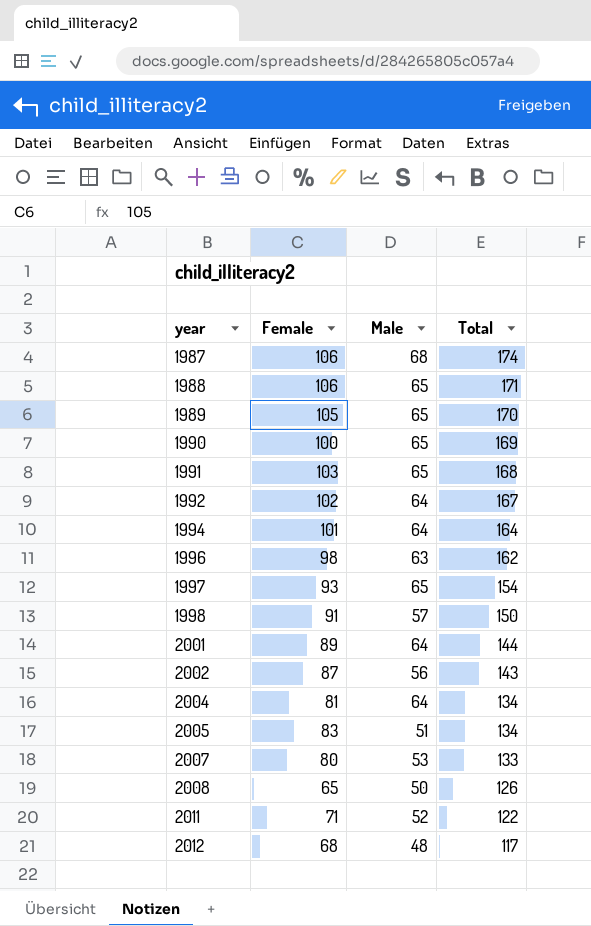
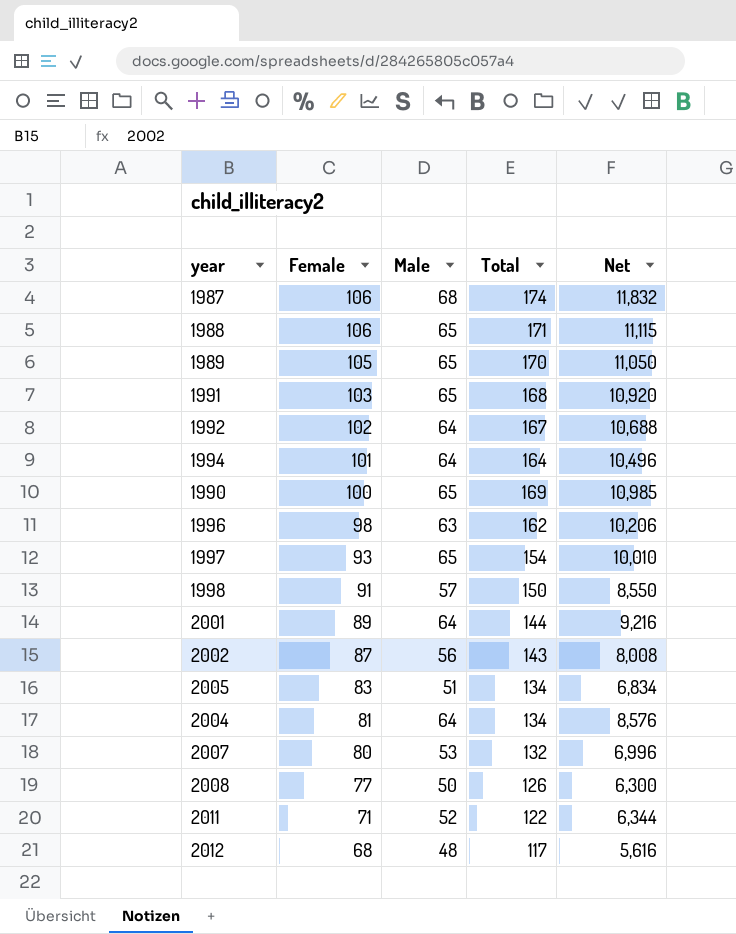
row order: year ascending -> Female descending
column Net | formula: none -> [Male] * [Total]
2007 | Total: 133 -> 132
2008 | Female: 65 -> 77

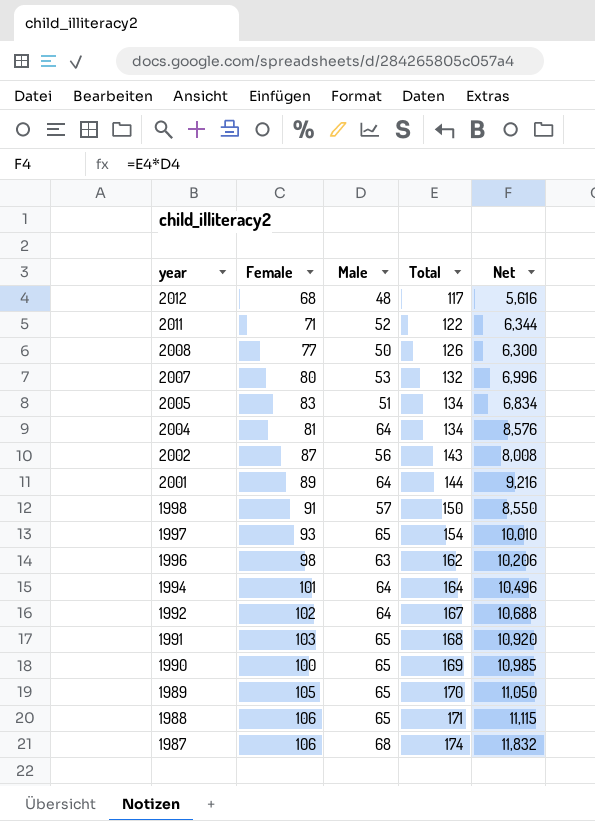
row order: Female descending -> year descending

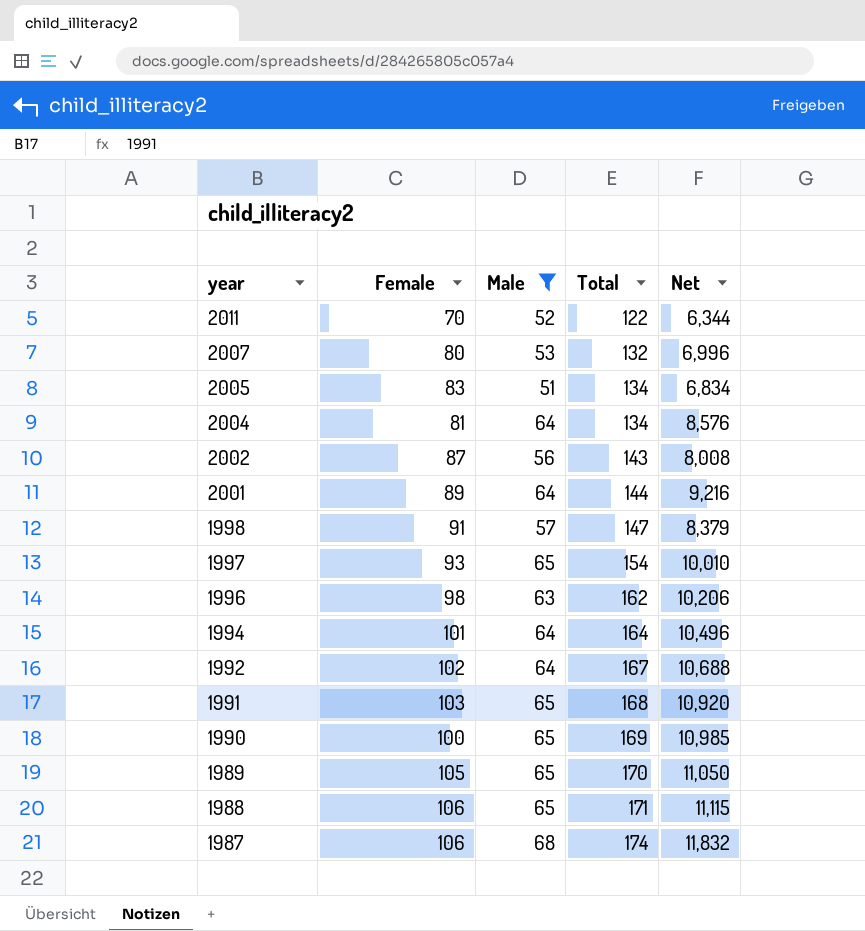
filter: none -> Male >= 51
2011 | Female: 71 -> 70
1998 | Total: 150 -> 147
1998 | Net: 8,550 -> 8,379

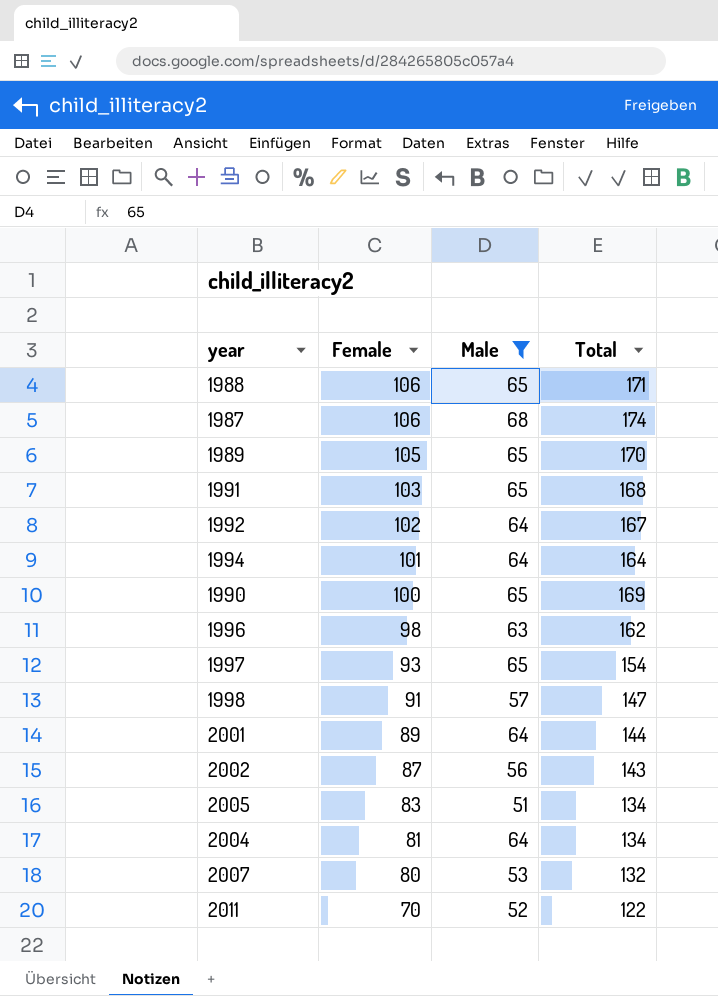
row order: year descending -> Female descending
column Net | formula: [Male] * [Total] -> none

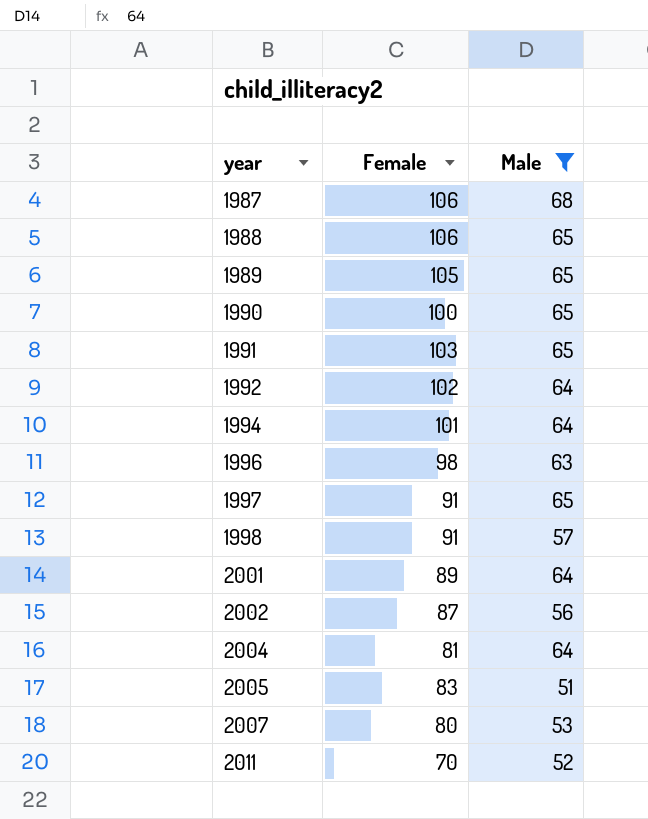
row order: Female descending -> year ascending
column Total | position: 4 -> none
1997 | Female: 93 -> 91

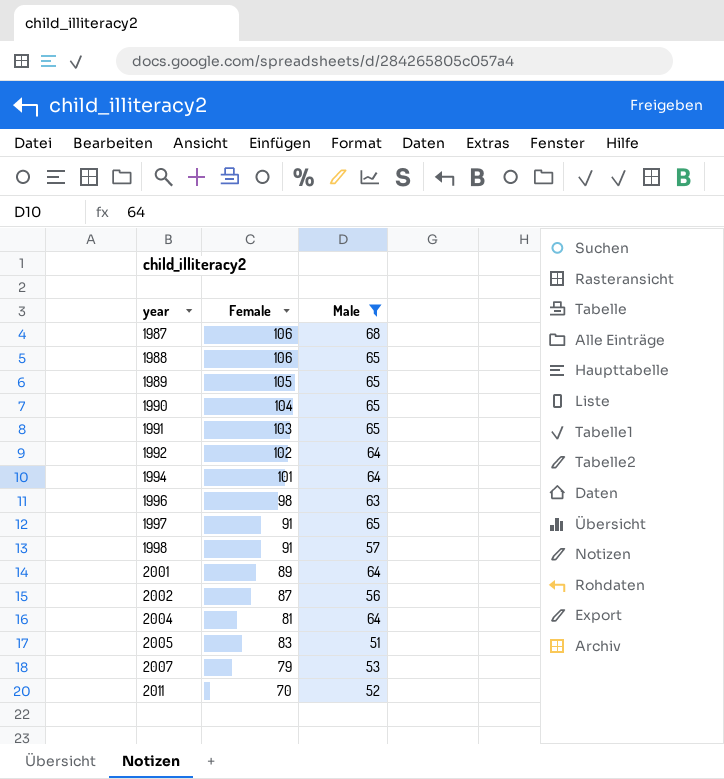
1990 | Female: 100 -> 104
2007 | Female: 80 -> 79

